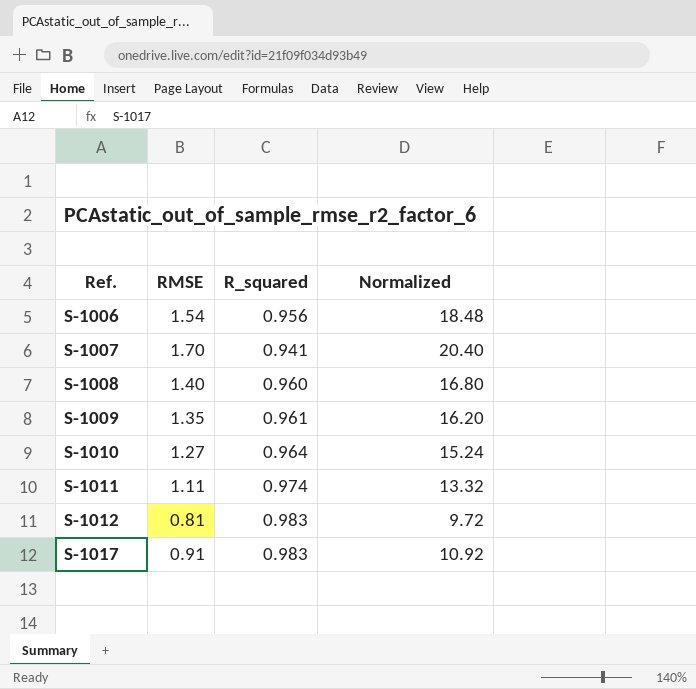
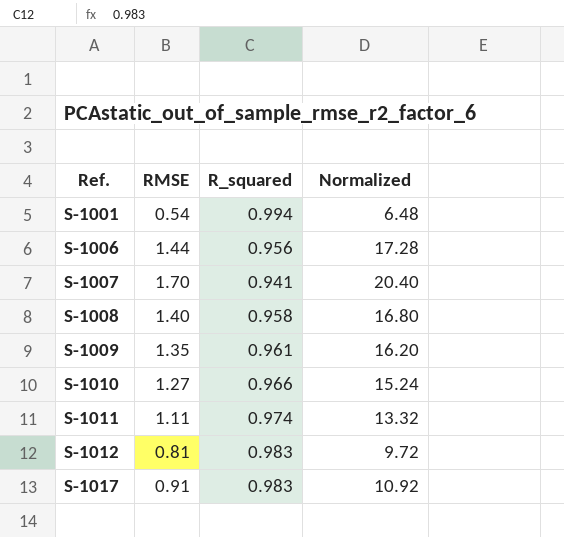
row S-1001: none -> 0.54 | 0.994 | 6.48
S-1006 | RMSE: 1.54 -> 1.44
S-1006 | Normalized: 18.48 -> 17.28
S-1008 | R_squared: 0.960 -> 0.958
S-1010 | R_squared: 0.964 -> 0.966

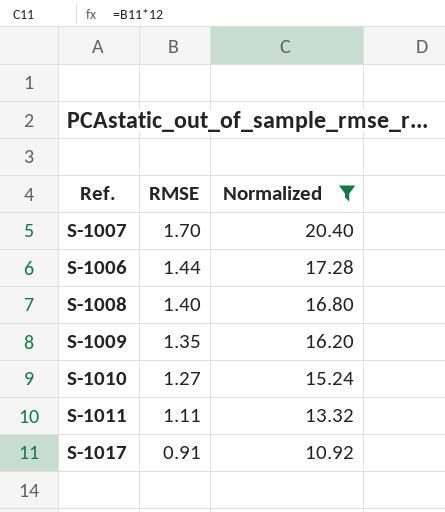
filter: none -> Normalized >= 10.92
row order: Ref. ascending -> RMSE descending
column R_squared | position: 3 -> none

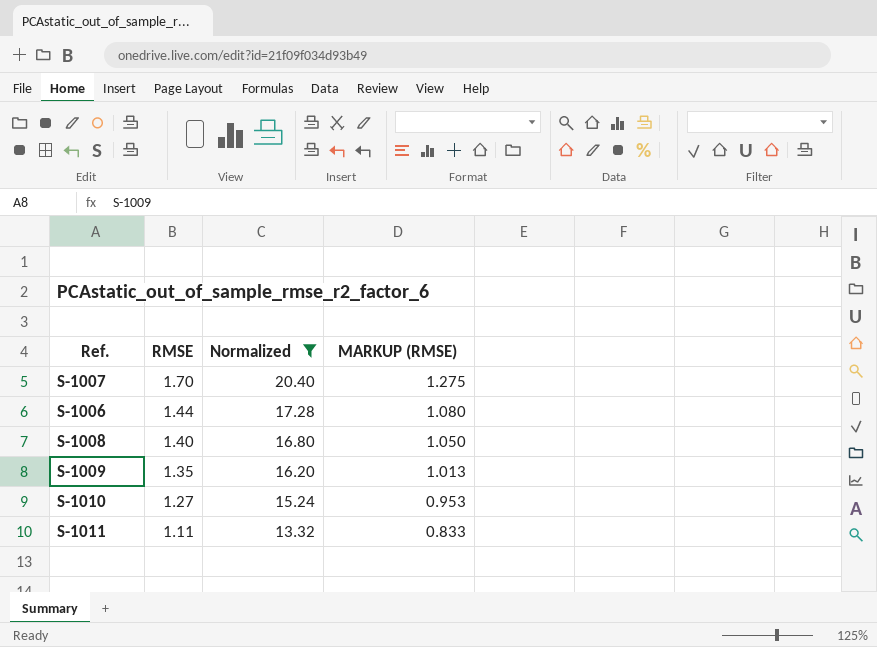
column MARKUP (RMSE) | formula: none -> [RMSE] * 0.75
row S-1017: 0.91 | 10.92 -> none

